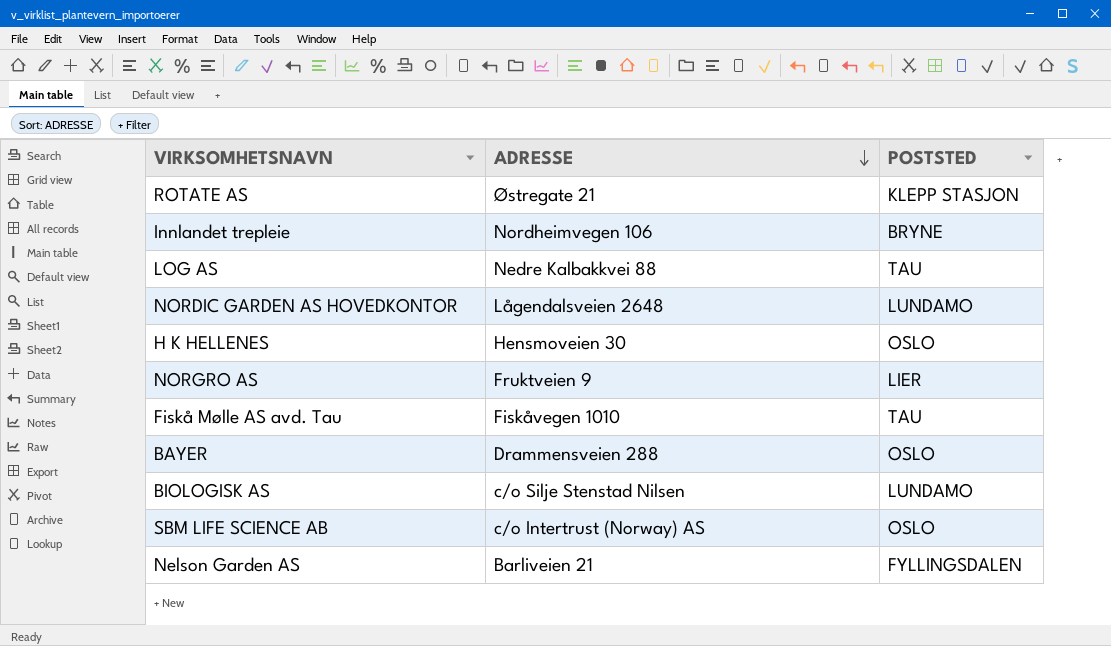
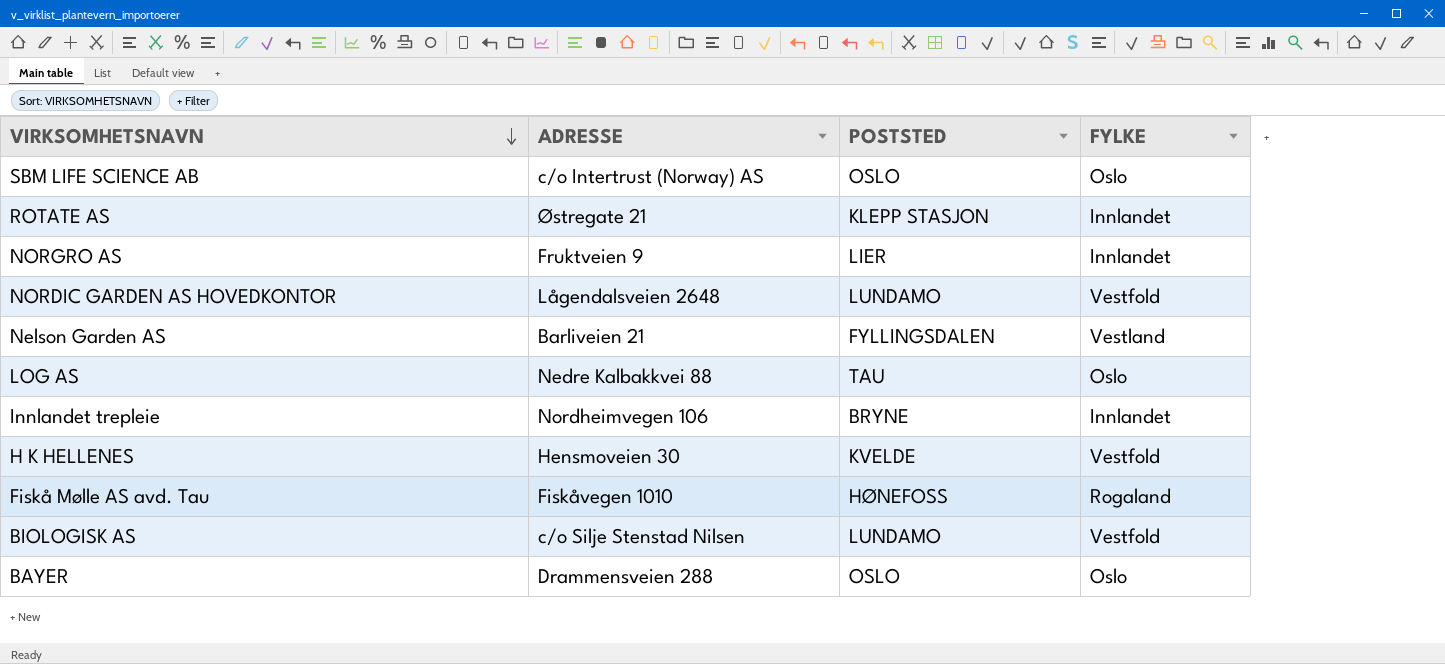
row order: ADRESSE descending -> VIRKSOMHETSNAVN descending
column FYLKE | position: none -> 4
H K HELLENES | POSTSTED: OSLO -> KVELDE
Fiskå Mølle AS avd. Tau | POSTSTED: TAU -> HØNEFOSS

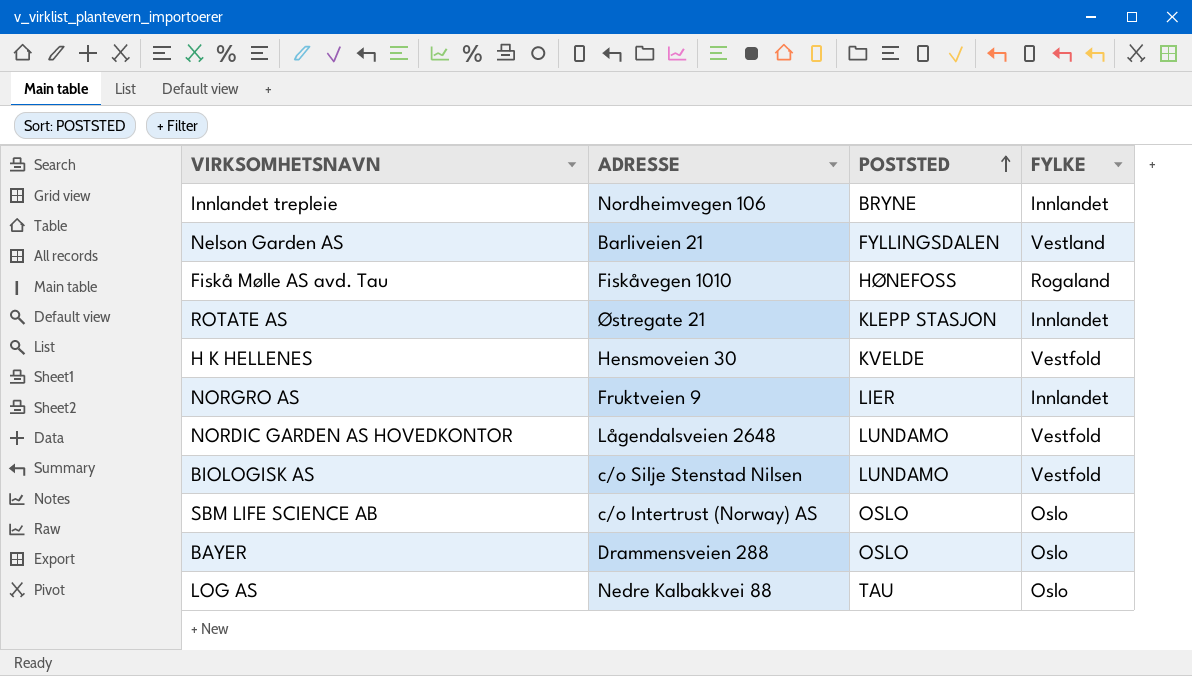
row order: VIRKSOMHETSNAVN descending -> POSTSTED ascending

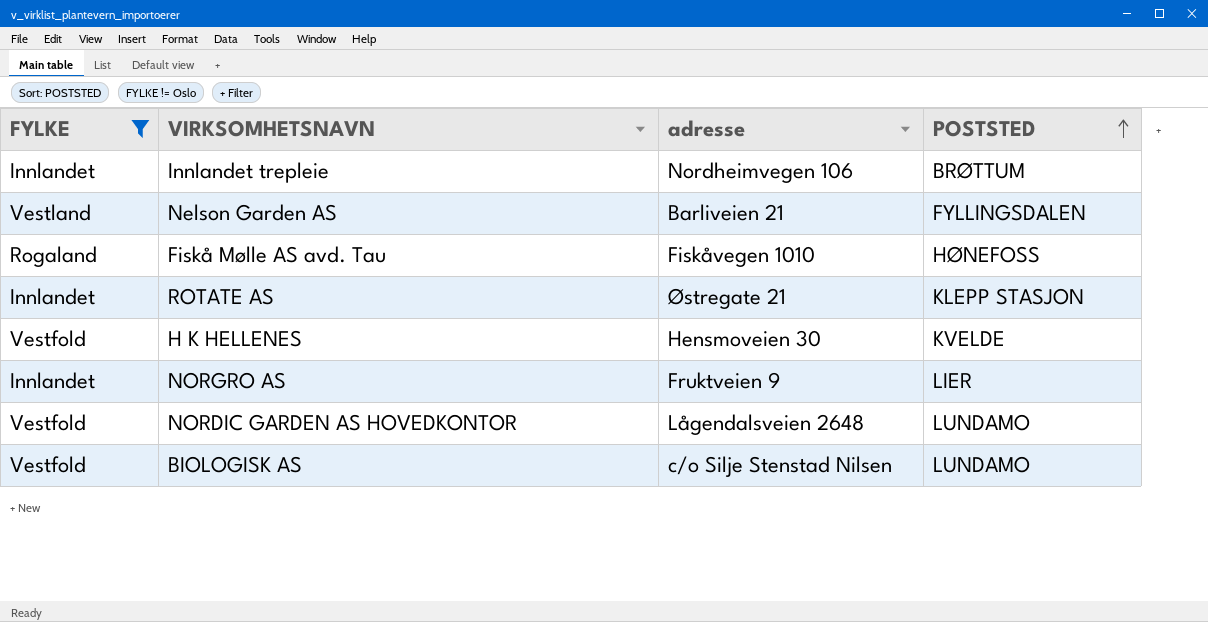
filter: none -> FYLKE != Oslo
column FYLKE | position: 4 -> 1
column name: ADRESSE -> adresse
Innlandet trepleie | POSTSTED: BRYNE -> BRØTTUM

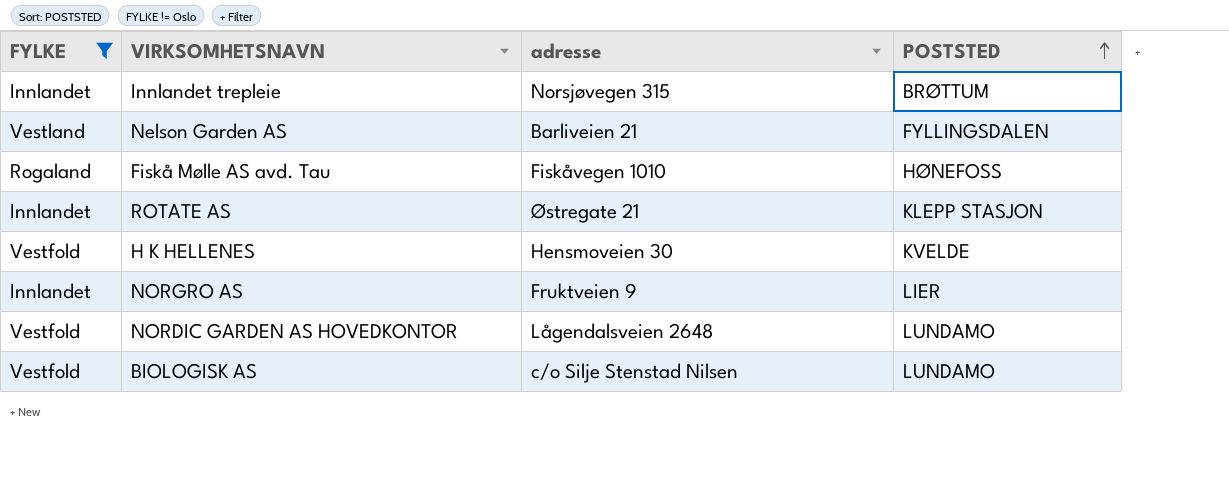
Innlandet trepleie | adresse: Nordheimvegen 106 -> Norsjøvegen 315

